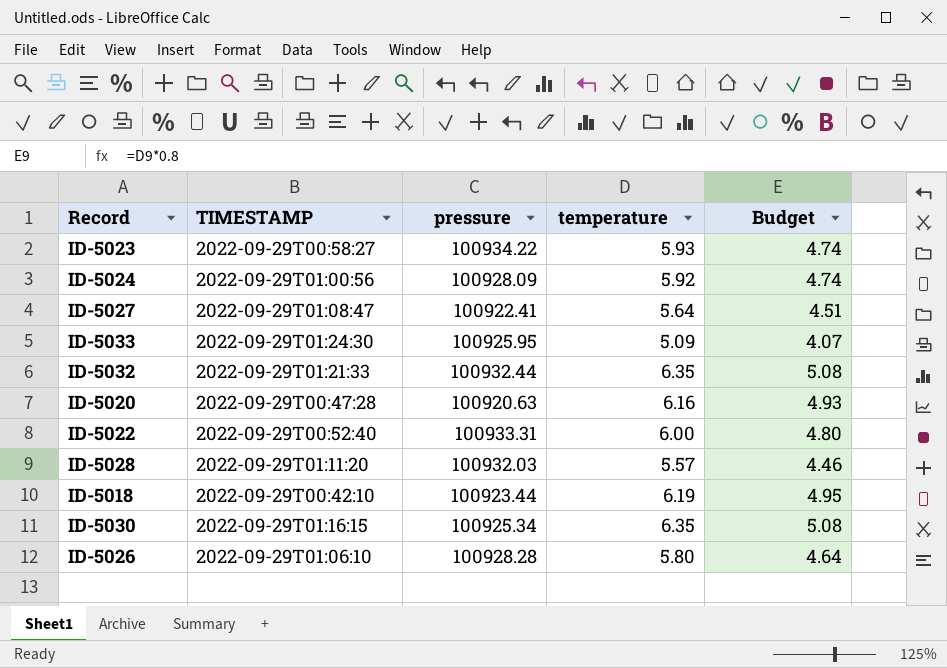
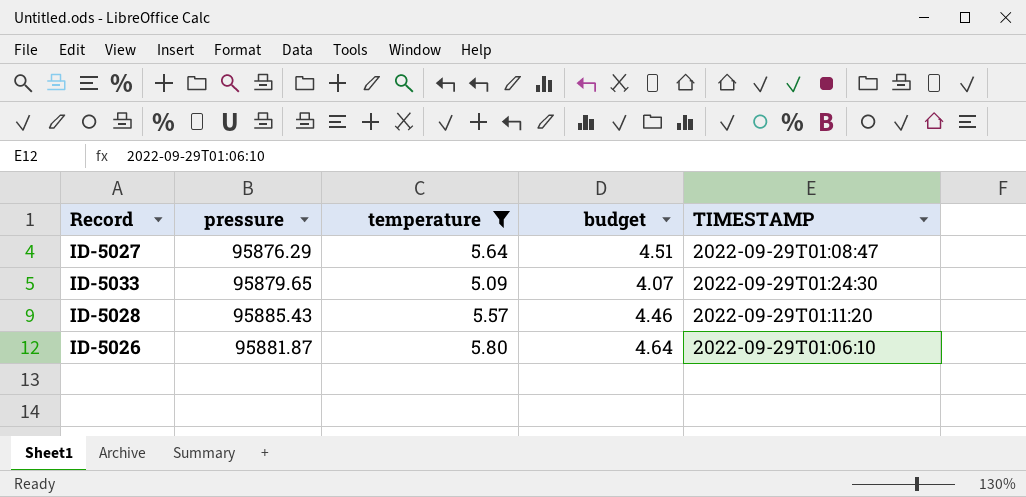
filter: none -> temperature <= 5.80
column name: Budget -> budget
column TIMESTAMP | position: 2 -> 5
ID-5027 | pressure: 100922.41 -> 95876.29
ID-5033 | pressure: 100925.95 -> 95879.65
ID-5028 | pressure: 100932.03 -> 95885.43
ID-5026 | pressure: 100928.28 -> 95881.87

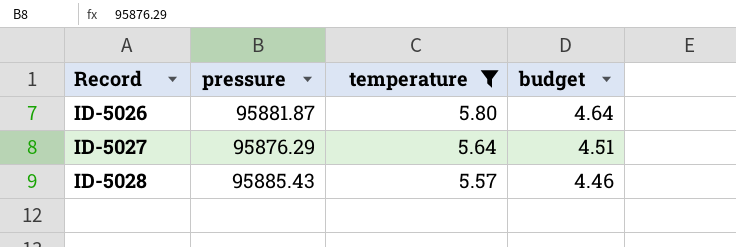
row order: none -> Record ascending
column TIMESTAMP | position: 5 -> none
row ID-5033: 95879.65 | 5.09 | 4.07 | 2022-09-29T01:24:30 -> none

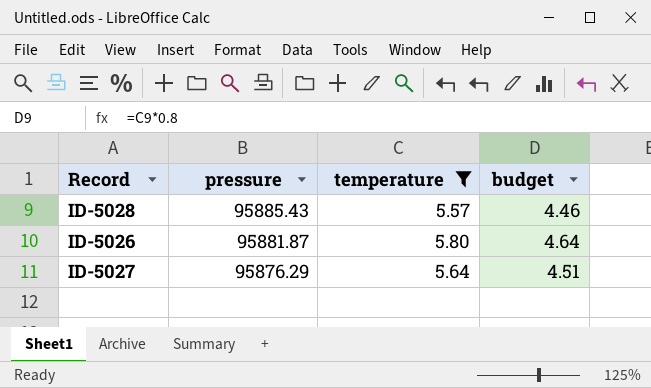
row order: Record ascending -> pressure descending

